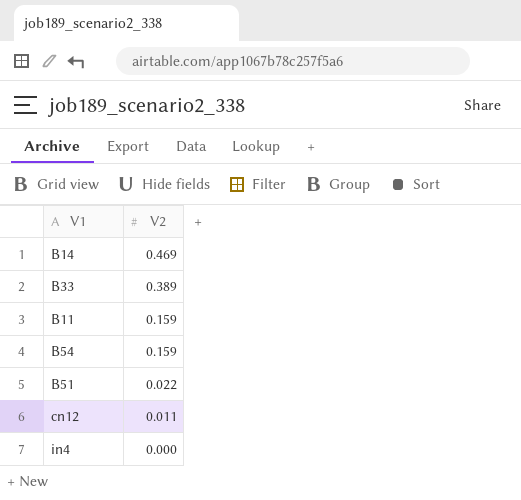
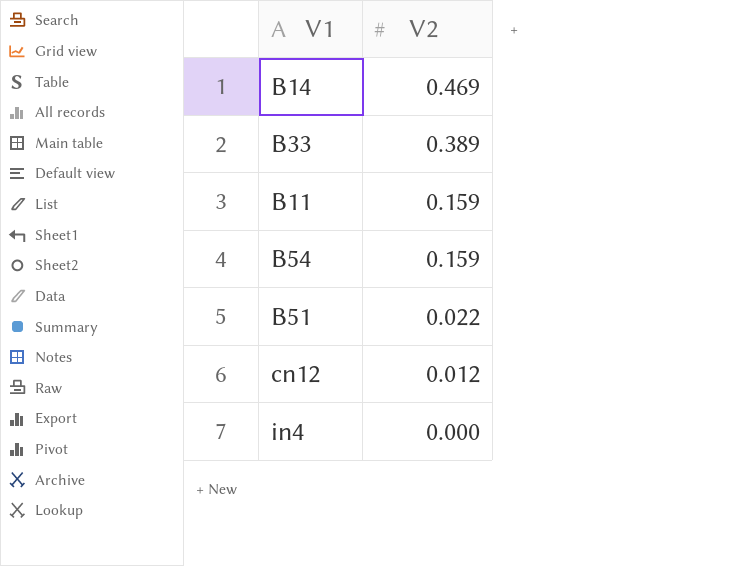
cn12 | V2: 0.011 -> 0.012

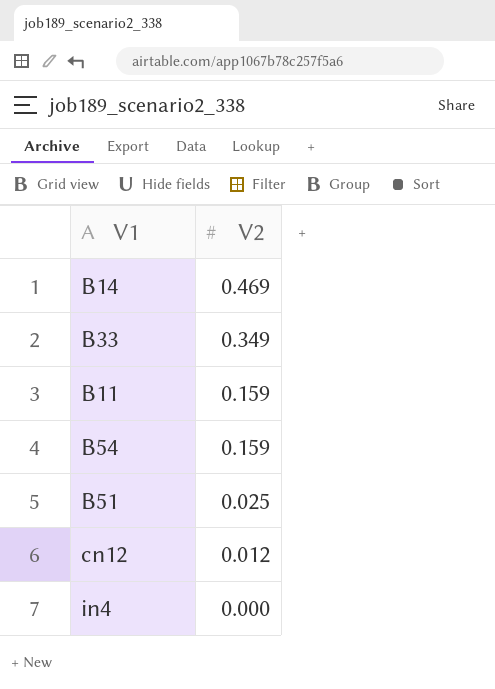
B33 | V2: 0.389 -> 0.349
B51 | V2: 0.022 -> 0.025

